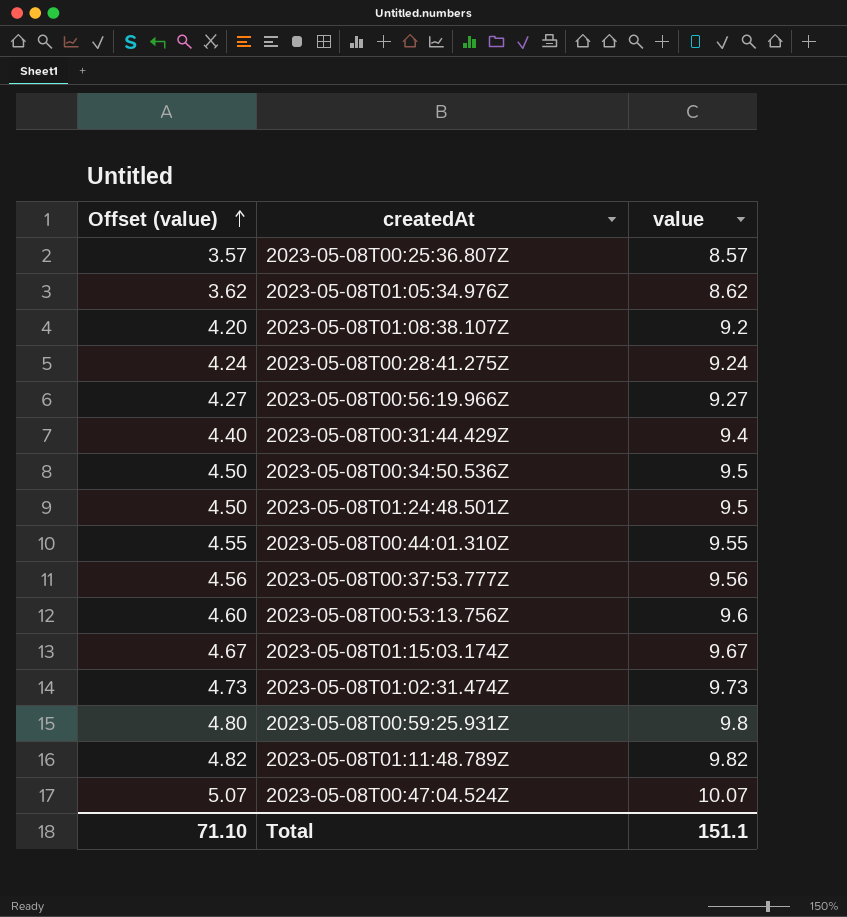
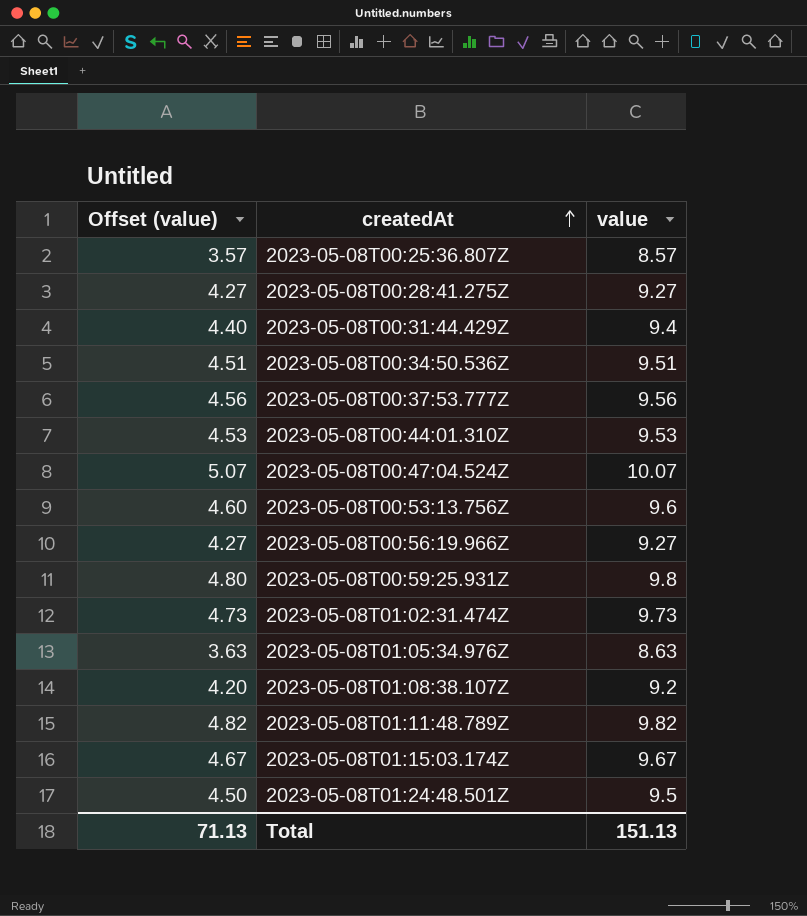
row order: Offset (value) ascending -> createdAt ascending
2023-05-08T00:28:41.275Z | Offset (value): 4.24 -> 4.27
2023-05-08T00:28:41.275Z | value: 9.24 -> 9.27
2023-05-08T00:34:50.536Z | Offset (value): 4.50 -> 4.51
2023-05-08T00:34:50.536Z | value: 9.5 -> 9.51
2023-05-08T00:44:01.310Z | Offset (value): 4.55 -> 4.53
2023-05-08T00:44:01.310Z | value: 9.55 -> 9.53
2023-05-08T01:05:34.976Z | Offset (value): 3.62 -> 3.63
2023-05-08T01:05:34.976Z | value: 8.62 -> 8.63
Total | Offset (value): 71.10 -> 71.13
Total | value: 151.1 -> 151.13

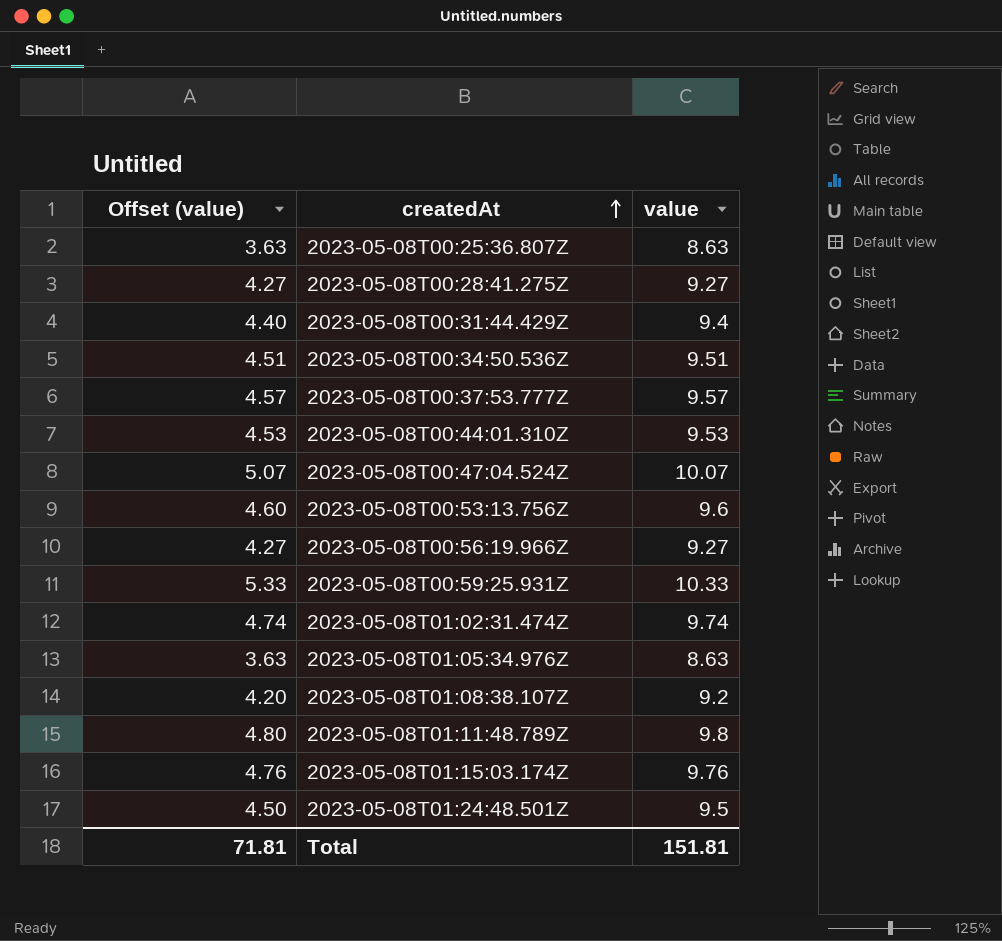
2023-05-08T00:25:36.807Z | Offset (value): 3.57 -> 3.63
2023-05-08T00:25:36.807Z | value: 8.57 -> 8.63
2023-05-08T00:37:53.777Z | Offset (value): 4.56 -> 4.57
2023-05-08T00:37:53.777Z | value: 9.56 -> 9.57
2023-05-08T00:59:25.931Z | Offset (value): 4.80 -> 5.33
2023-05-08T00:59:25.931Z | value: 9.8 -> 10.33
2023-05-08T01:02:31.474Z | Offset (value): 4.73 -> 4.74
2023-05-08T01:02:31.474Z | value: 9.73 -> 9.74
2023-05-08T01:11:48.789Z | Offset (value): 4.82 -> 4.80
2023-05-08T01:11:48.789Z | value: 9.82 -> 9.8
2023-05-08T01:15:03.174Z | Offset (value): 4.67 -> 4.76
2023-05-08T01:15:03.174Z | value: 9.67 -> 9.76
Total | Offset (value): 71.13 -> 71.81
Total | value: 151.13 -> 151.81

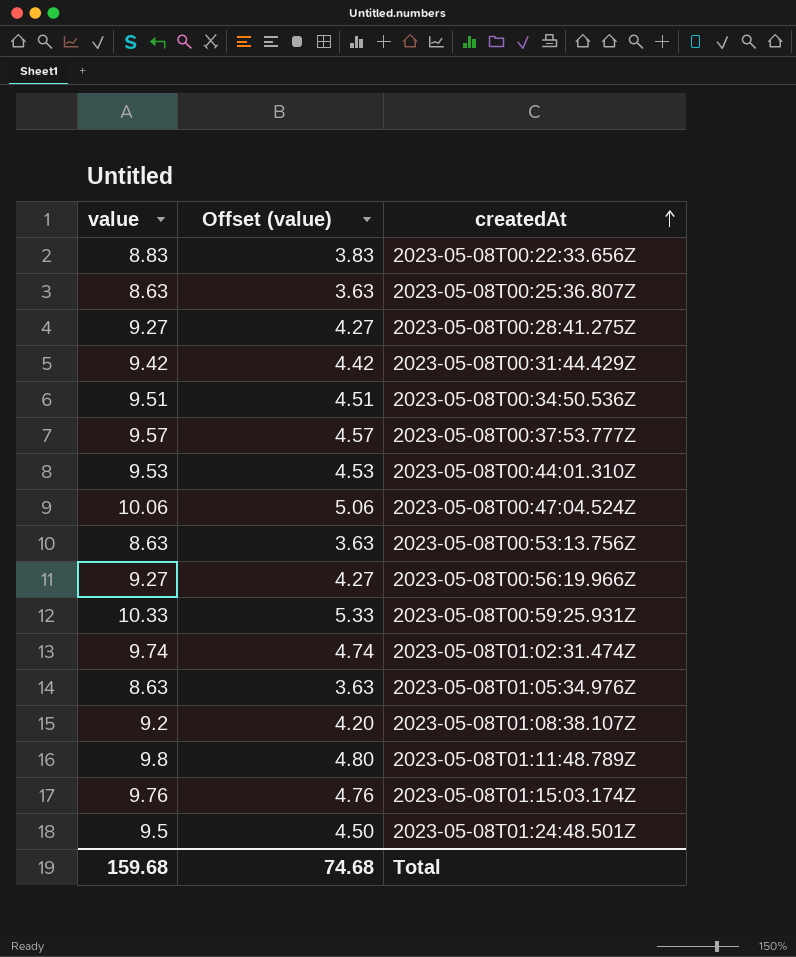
column value | position: 3 -> 1
row 2023-05-08T00:22:33.656Z: none -> 8.83 | 3.83
2023-05-08T00:31:44.429Z | value: 9.4 -> 9.42
2023-05-08T00:31:44.429Z | Offset (value): 4.40 -> 4.42
2023-05-08T00:47:04.524Z | value: 10.07 -> 10.06
2023-05-08T00:47:04.524Z | Offset (value): 5.07 -> 5.06
2023-05-08T00:53:13.756Z | value: 9.6 -> 8.63
2023-05-08T00:53:13.756Z | Offset (value): 4.60 -> 3.63
Total | value: 151.81 -> 159.68
Total | Offset (value): 71.81 -> 74.68

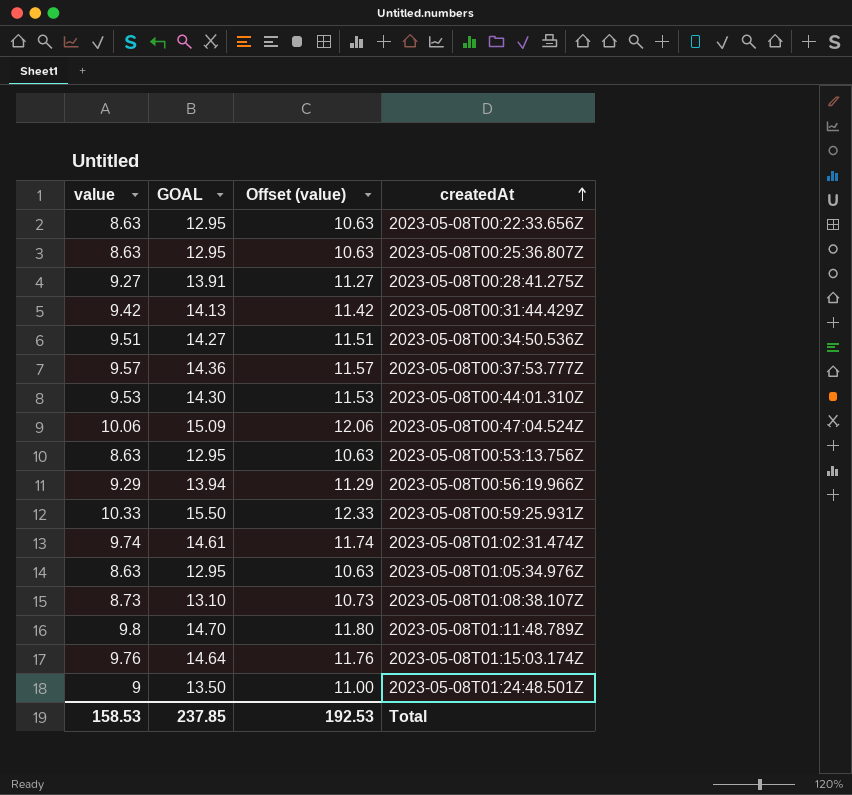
column GOAL | formula: none -> [value] * 1.5
column Offset (value) | formula: [value] - 5 -> [value] + 2
2023-05-08T00:22:33.656Z | value: 8.83 -> 8.63
2023-05-08T00:56:19.966Z | value: 9.27 -> 9.29
2023-05-08T01:08:38.107Z | value: 9.2 -> 8.73
2023-05-08T01:24:48.501Z | value: 9.5 -> 9
Total | value: 159.68 -> 158.53
Total | Offset (value): 74.68 -> 192.53

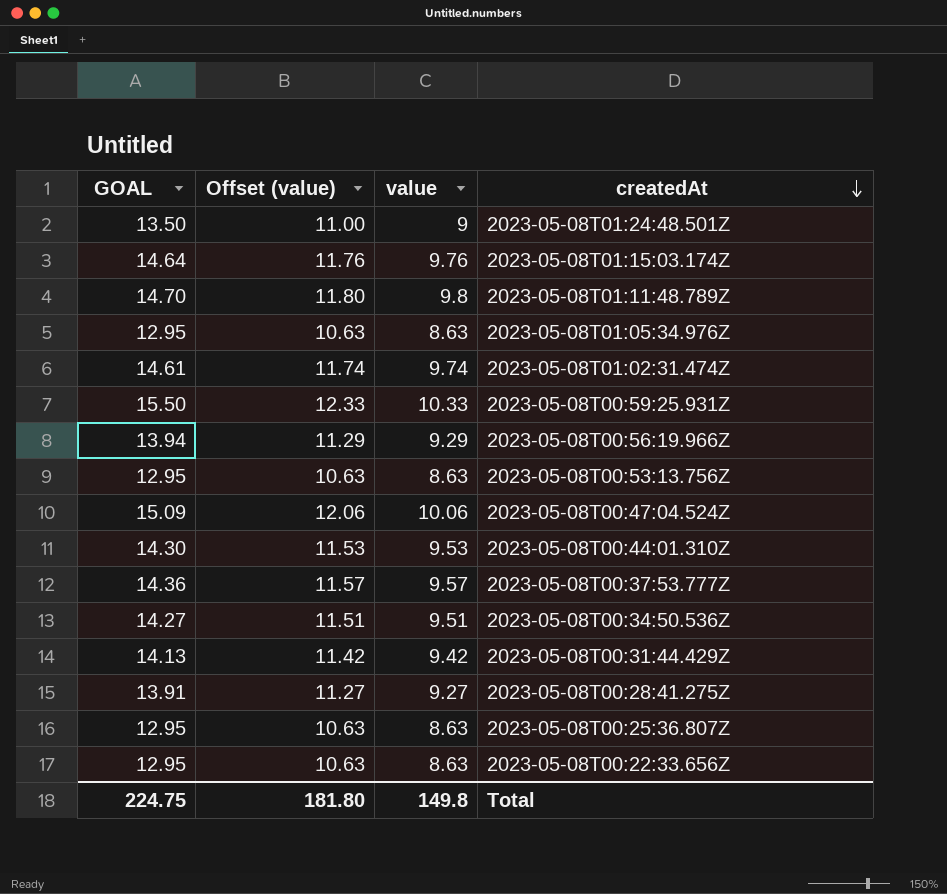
row order: createdAt ascending -> createdAt descending
column value | position: 1 -> 3
row 2023-05-08T01:08:38.107Z: 8.73 | 13.10 | 10.73 -> none
Total | GOAL: 237.85 -> 224.75
Total | Offset (value): 192.53 -> 181.80
Total | value: 158.53 -> 149.8

